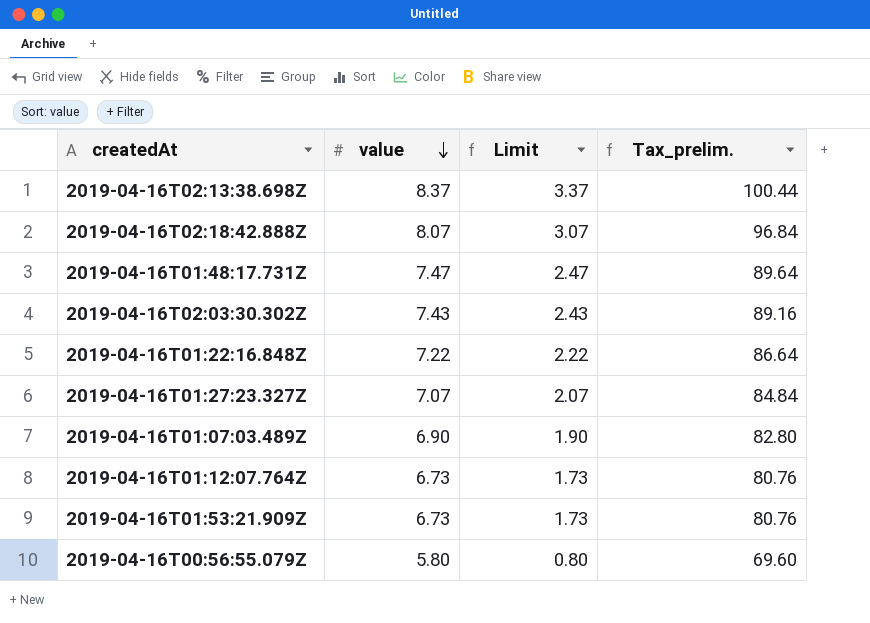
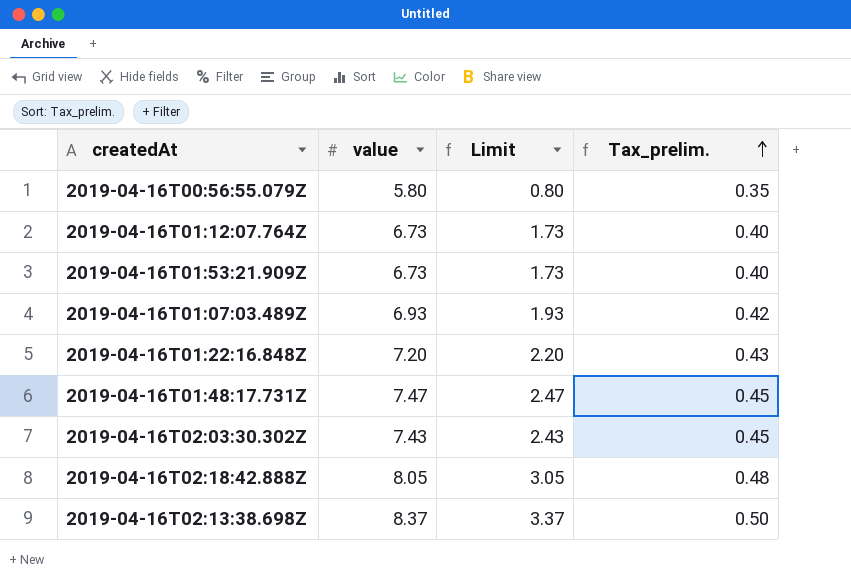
row order: value descending -> Tax_prelim. ascending
column Tax_prelim. | formula: [value] * 12 -> [value] * 0.06
row 2019-04-16T01:27:23.327Z: 7.07 | 2.07 | 84.84 -> none
2019-04-16T01:07:03.489Z | value: 6.90 -> 6.93
2019-04-16T01:07:03.489Z | Limit: 1.90 -> 1.93
2019-04-16T01:22:16.848Z | value: 7.22 -> 7.20
2019-04-16T01:22:16.848Z | Limit: 2.22 -> 2.20
2019-04-16T02:18:42.888Z | value: 8.07 -> 8.05
2019-04-16T02:18:42.888Z | Limit: 3.07 -> 3.05

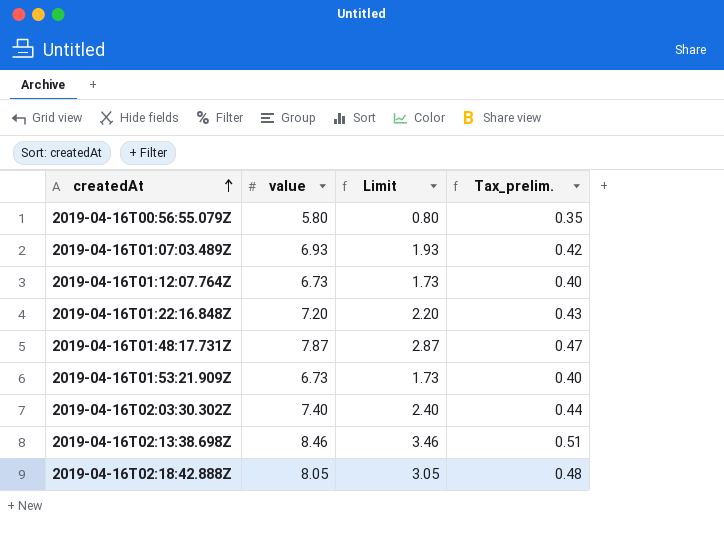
row order: Tax_prelim. ascending -> createdAt ascending
2019-04-16T01:48:17.731Z | value: 7.47 -> 7.87
2019-04-16T01:48:17.731Z | Limit: 2.47 -> 2.87
2019-04-16T01:48:17.731Z | Tax_prelim.: 0.45 -> 0.47
2019-04-16T02:03:30.302Z | value: 7.43 -> 7.40
2019-04-16T02:03:30.302Z | Limit: 2.43 -> 2.40
2019-04-16T02:03:30.302Z | Tax_prelim.: 0.45 -> 0.44
2019-04-16T02:13:38.698Z | value: 8.37 -> 8.46
2019-04-16T02:13:38.698Z | Limit: 3.37 -> 3.46
2019-04-16T02:13:38.698Z | Tax_prelim.: 0.50 -> 0.51

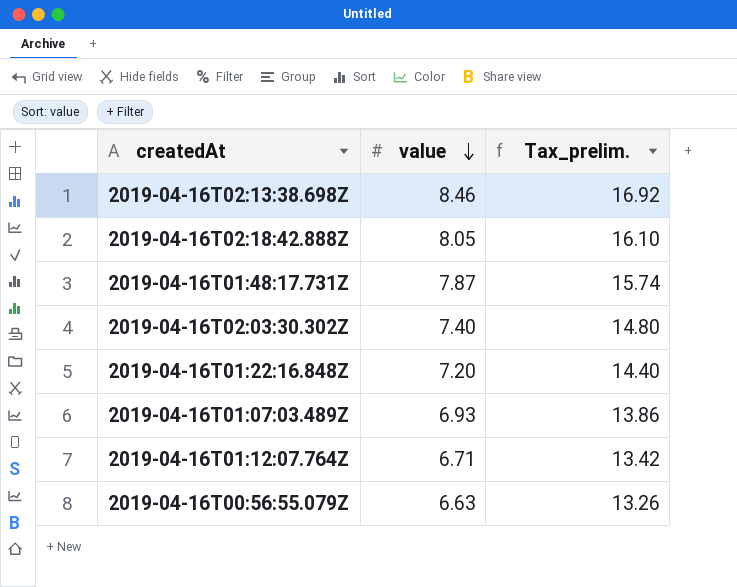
row order: createdAt ascending -> value descending
column Limit | formula: [value] - 5 -> none
column Tax_prelim. | formula: [value] * 0.06 -> [value] * 2
row 2019-04-16T01:53:21.909Z: 6.73 | 1.73 | 0.40 -> none
2019-04-16T01:12:07.764Z | value: 6.73 -> 6.71
2019-04-16T00:56:55.079Z | value: 5.80 -> 6.63

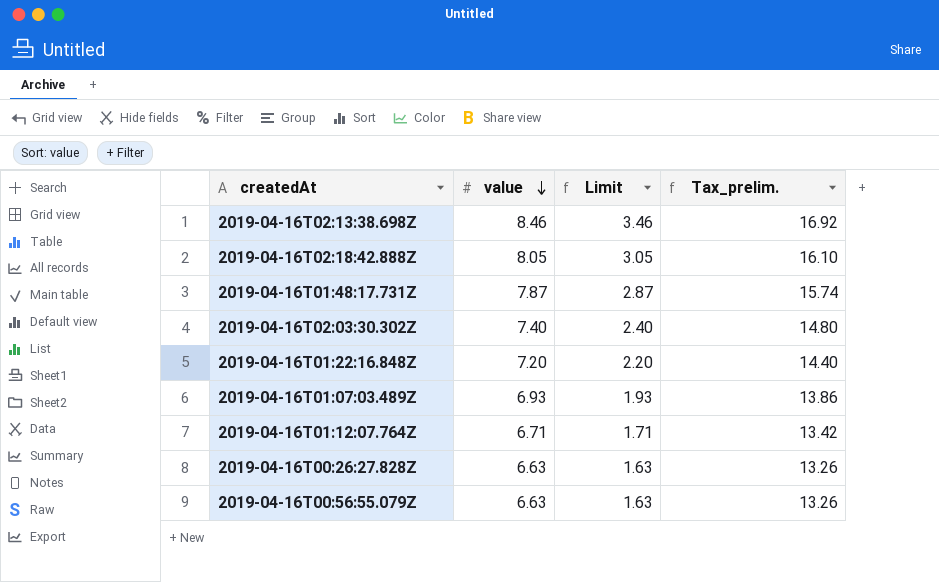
column Limit | formula: none -> [value] - 5
row 2019-04-16T00:26:27.828Z: none -> 6.63 | 1.63 | 13.26

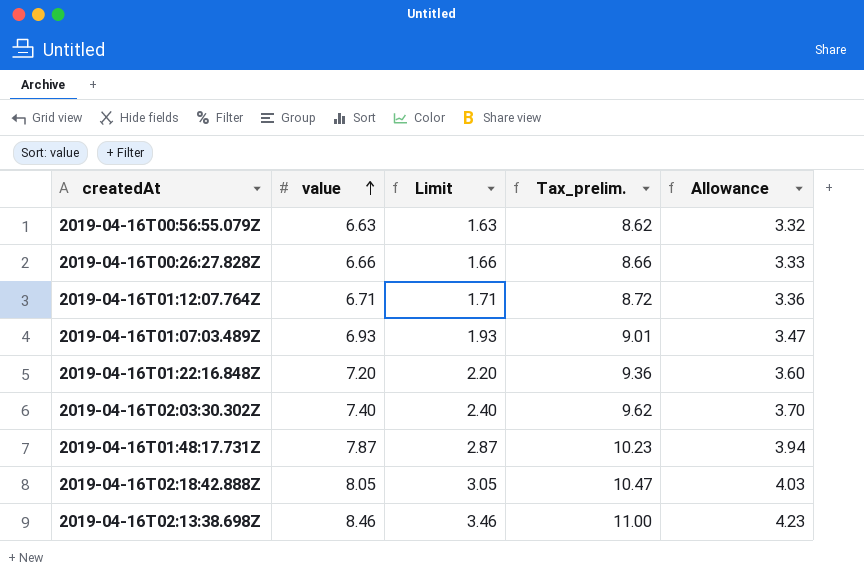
row order: value descending -> value ascending
column Tax_prelim. | formula: [value] * 2 -> [value] * 1.3
column Allowance | formula: none -> [value] * 0.5
2019-04-16T00:26:27.828Z | value: 6.63 -> 6.66
2019-04-16T00:26:27.828Z | Limit: 1.63 -> 1.66

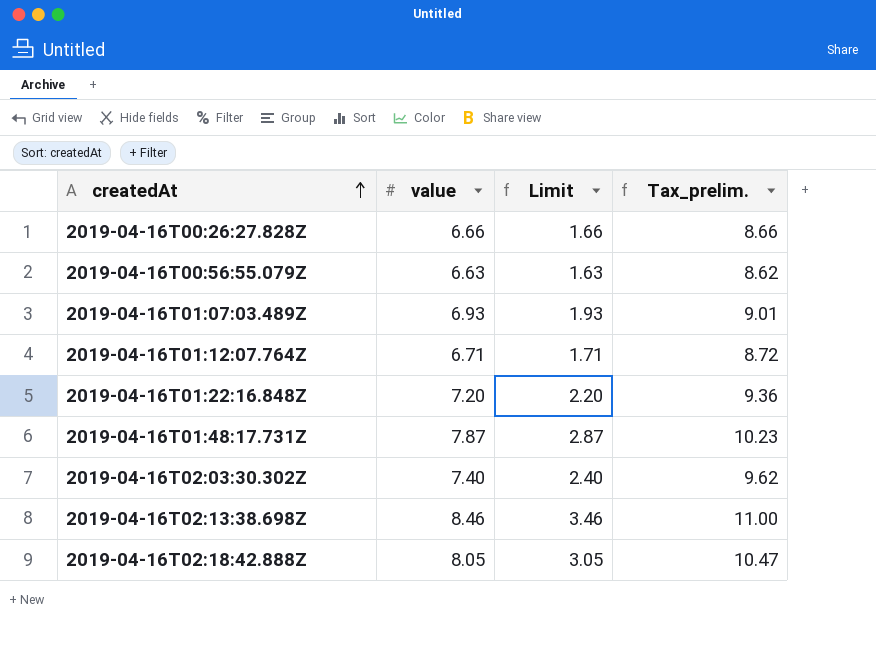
row order: value ascending -> createdAt ascending
column Allowance | formula: [value] * 0.5 -> none

